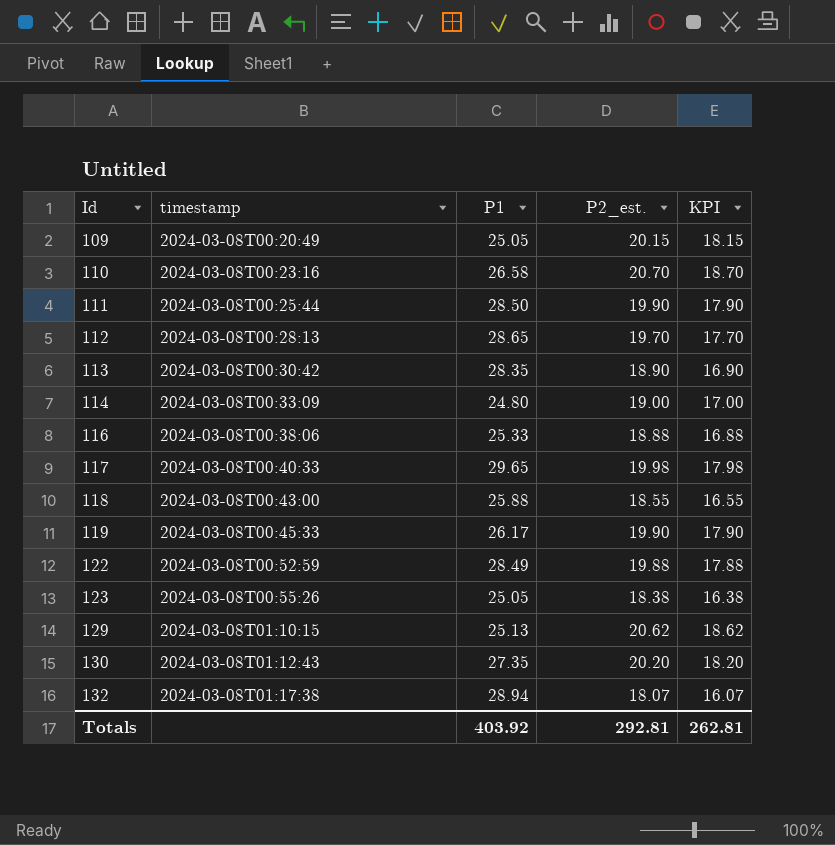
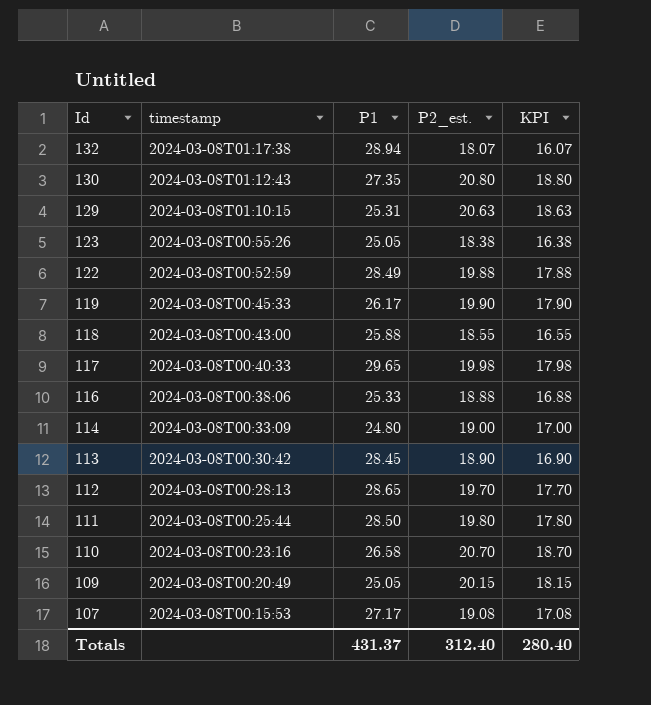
row order: Id ascending -> Id descending
130 | P2_est.: 20.20 -> 20.80
130 | KPI: 18.20 -> 18.80
129 | P1: 25.13 -> 25.31
129 | P2_est.: 20.62 -> 20.63
129 | KPI: 18.62 -> 18.63
113 | P1: 28.35 -> 28.45
111 | P2_est.: 19.90 -> 19.80
111 | KPI: 17.90 -> 17.80
row 107: none -> 2024-03-08T00:15:53 | 27.17 | 19.08 | 17.08
Totals | P1: 403.92 -> 431.37
Totals | P2_est.: 292.81 -> 312.40
Totals | KPI: 262.81 -> 280.40

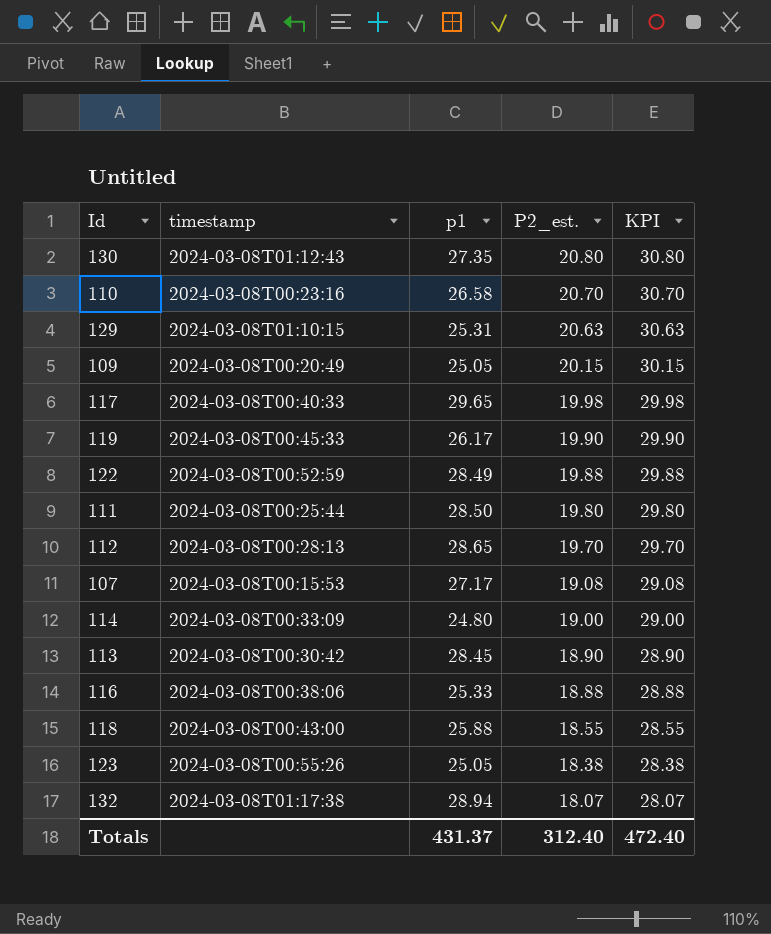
row order: Id descending -> P2_est. descending
column name: P1 -> p1
column KPI | formula: [P2_est.] - 2 -> [P2_est.] + 10
Totals | KPI: 280.40 -> 472.40

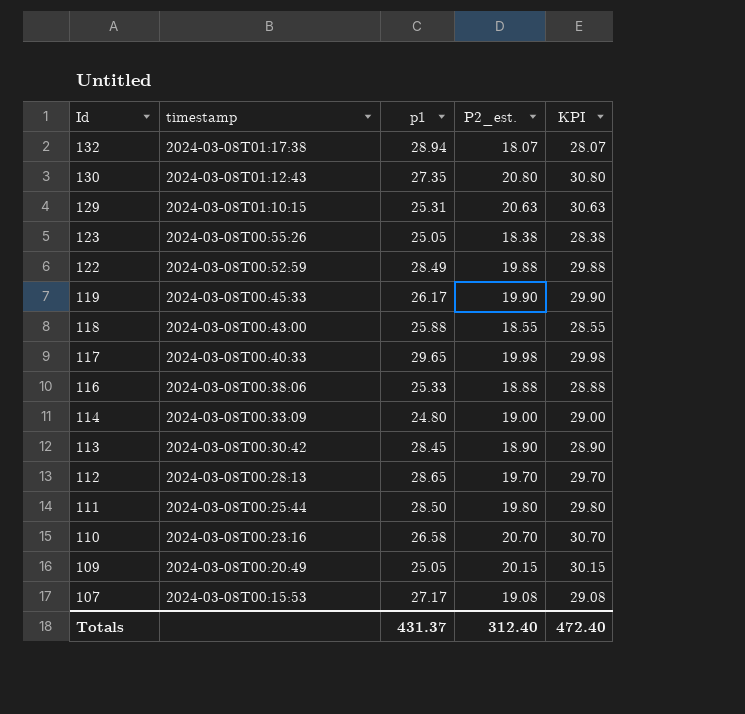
row order: P2_est. descending -> Id descending

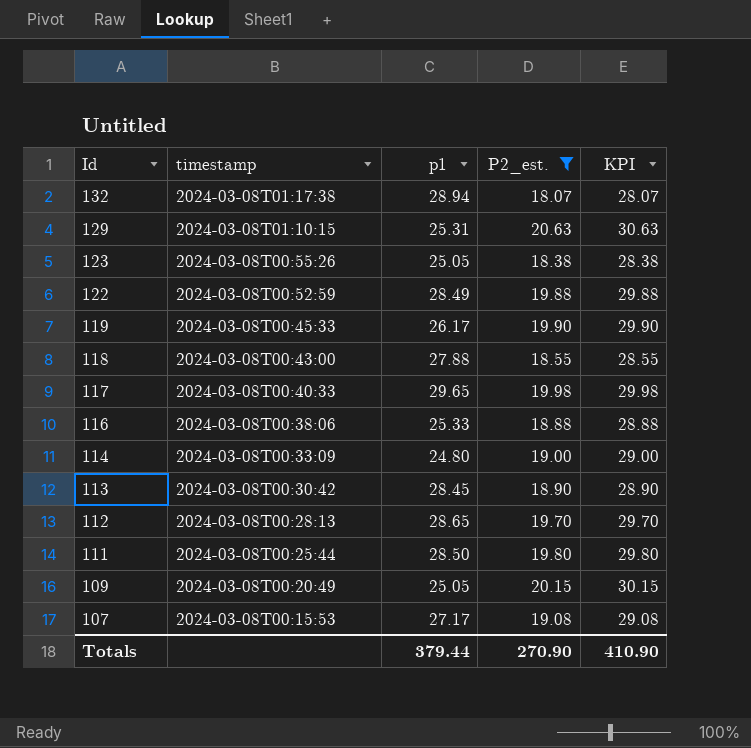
filter: none -> P2_est. <= 20.63
118 | p1: 25.88 -> 27.88
Totals | p1: 431.37 -> 379.44
Totals | P2_est.: 312.40 -> 270.90
Totals | KPI: 472.40 -> 410.90

